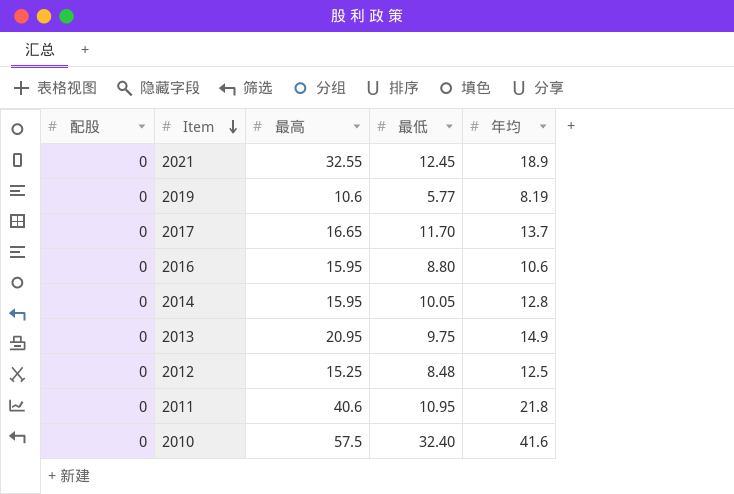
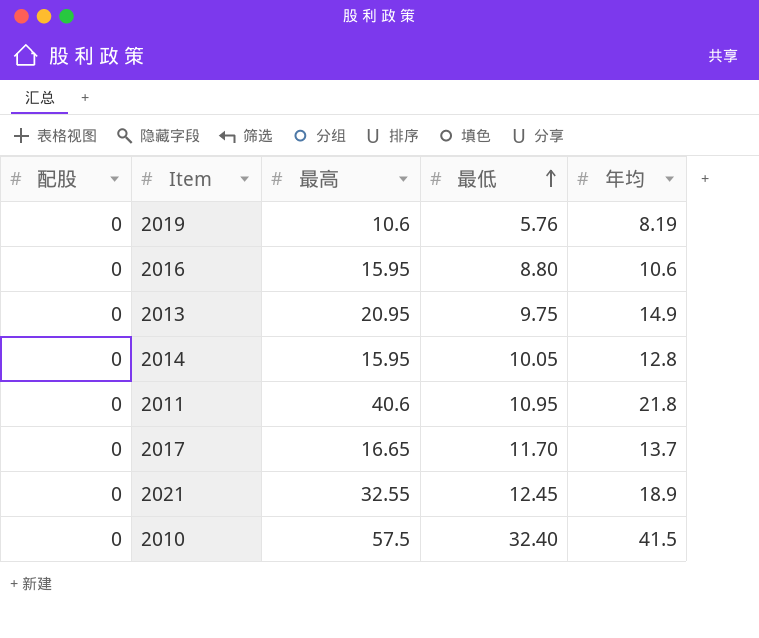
row order: Item descending -> 最低 ascending
row 2012: 0 | 15.25 | 8.48 | 12.5 -> none
2019 | 最低: 5.77 -> 5.76
2010 | 年均: 41.6 -> 41.5

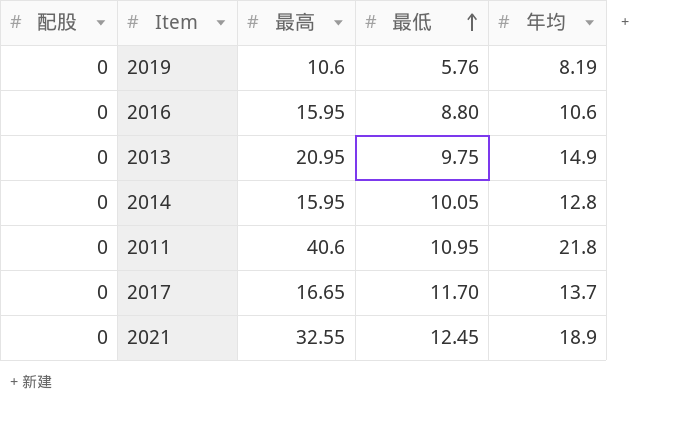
row 2010: 0 | 57.5 | 32.40 | 41.5 -> none

